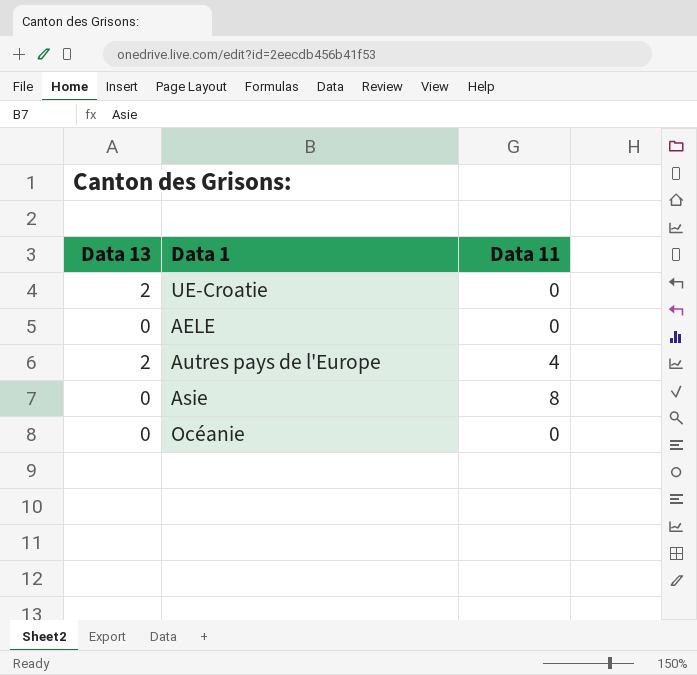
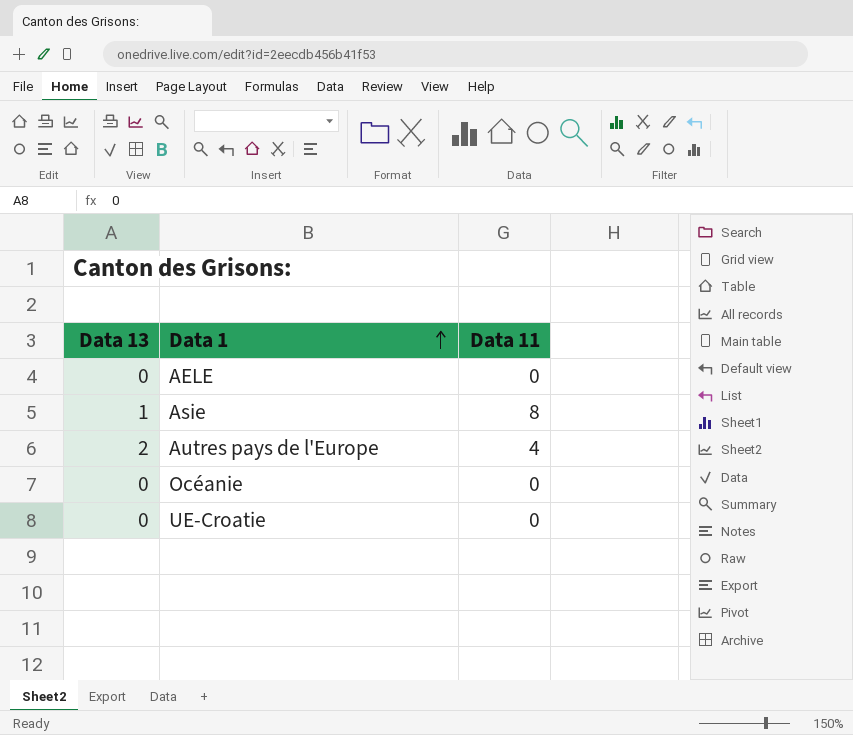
row order: none -> Data 1 ascending
Asie | Data 13: 0 -> 1
UE-Croatie | Data 13: 2 -> 0

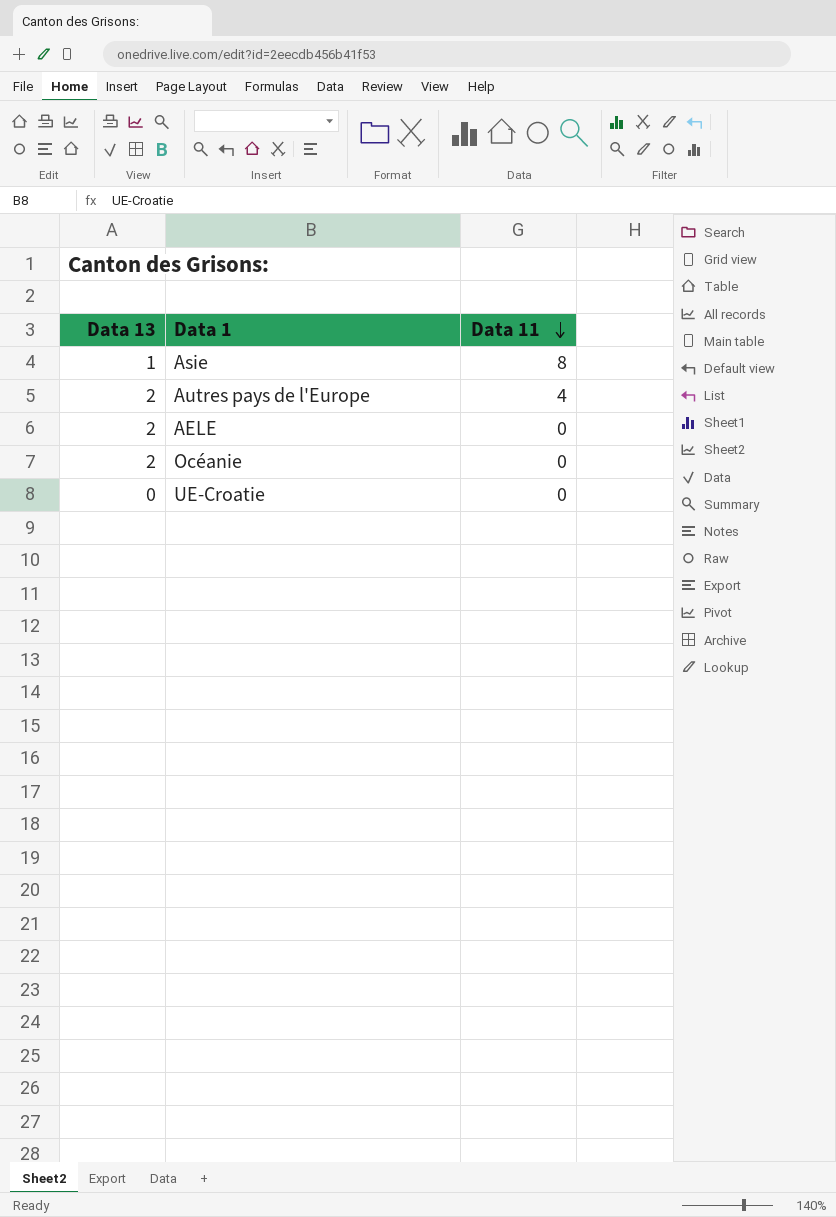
row order: Data 1 ascending -> Data 11 descending
AELE | Data 13: 0 -> 2
Océanie | Data 13: 0 -> 2

